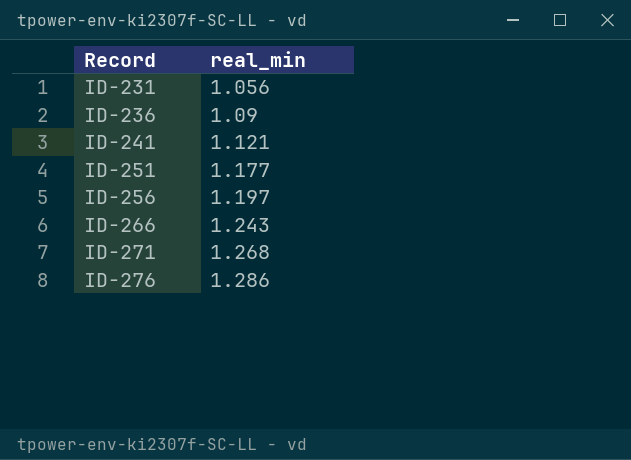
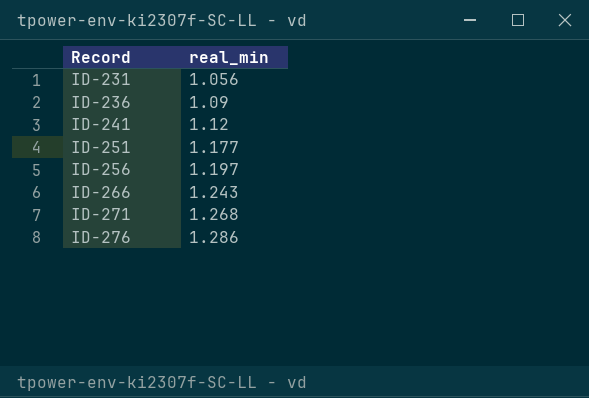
ID-241 | real_min: 1.121 -> 1.12

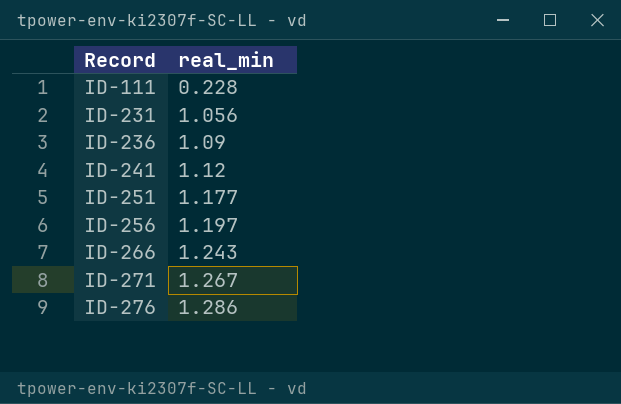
row ID-111: none -> 0.228
ID-271 | real_min: 1.268 -> 1.267

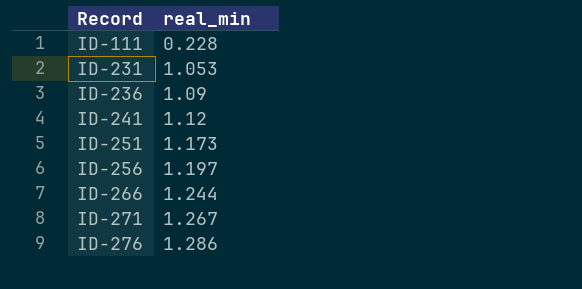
ID-231 | real_min: 1.056 -> 1.053
ID-251 | real_min: 1.177 -> 1.173
ID-266 | real_min: 1.243 -> 1.244

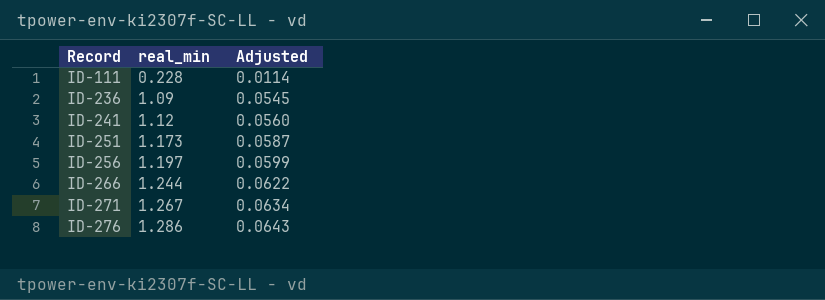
column Adjusted | formula: none -> [real_min] * 0.05
row ID-231: 1.053 -> none

